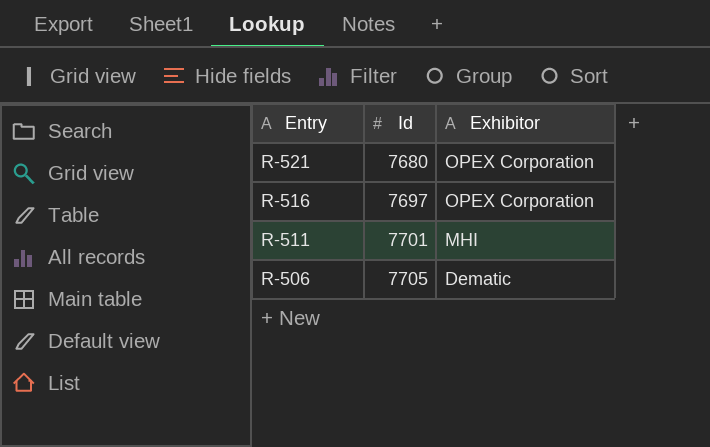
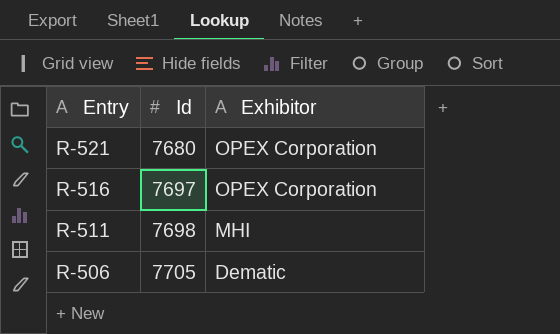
R-511 | Id: 7701 -> 7698

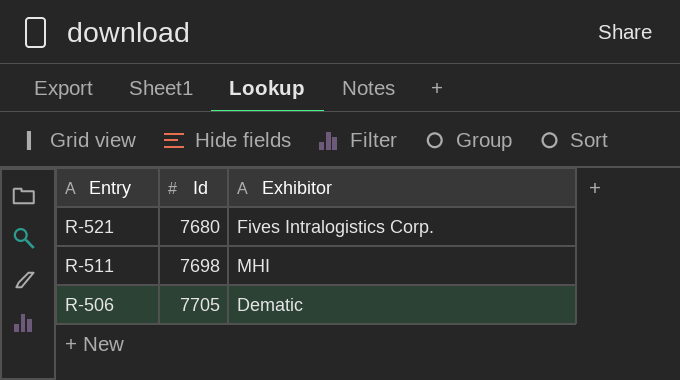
row R-516: 7697 | OPEX Corporation -> none
R-521 | Exhibitor: OPEX Corporation -> Fives Intralogistics Corp.

